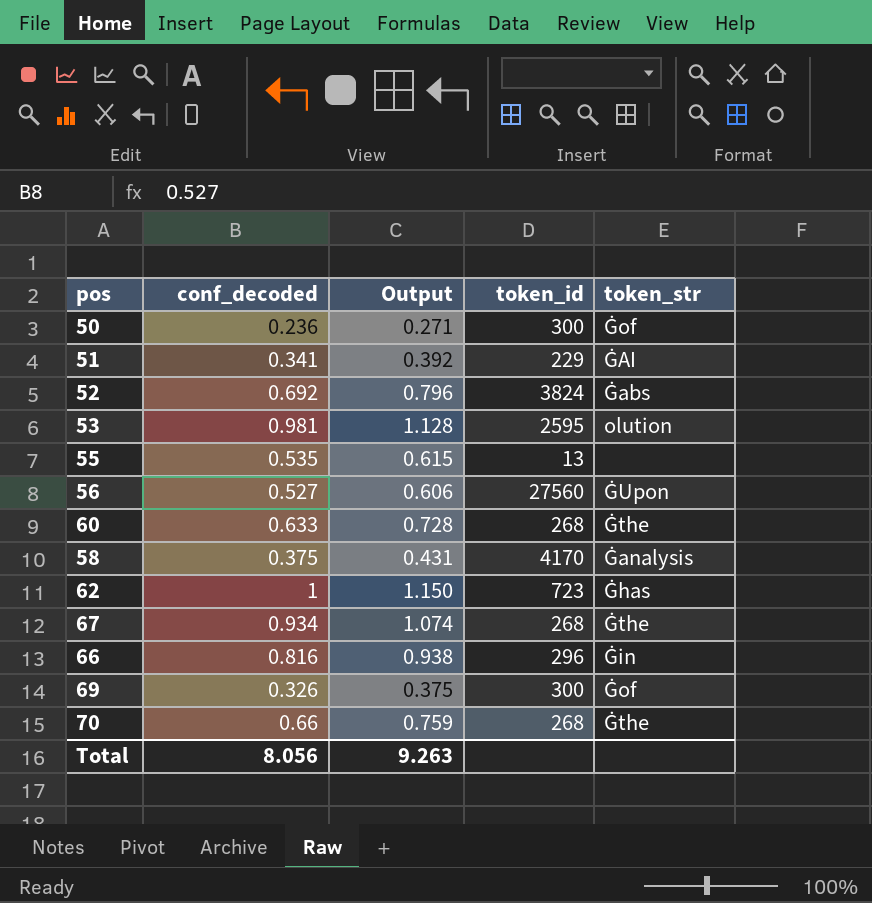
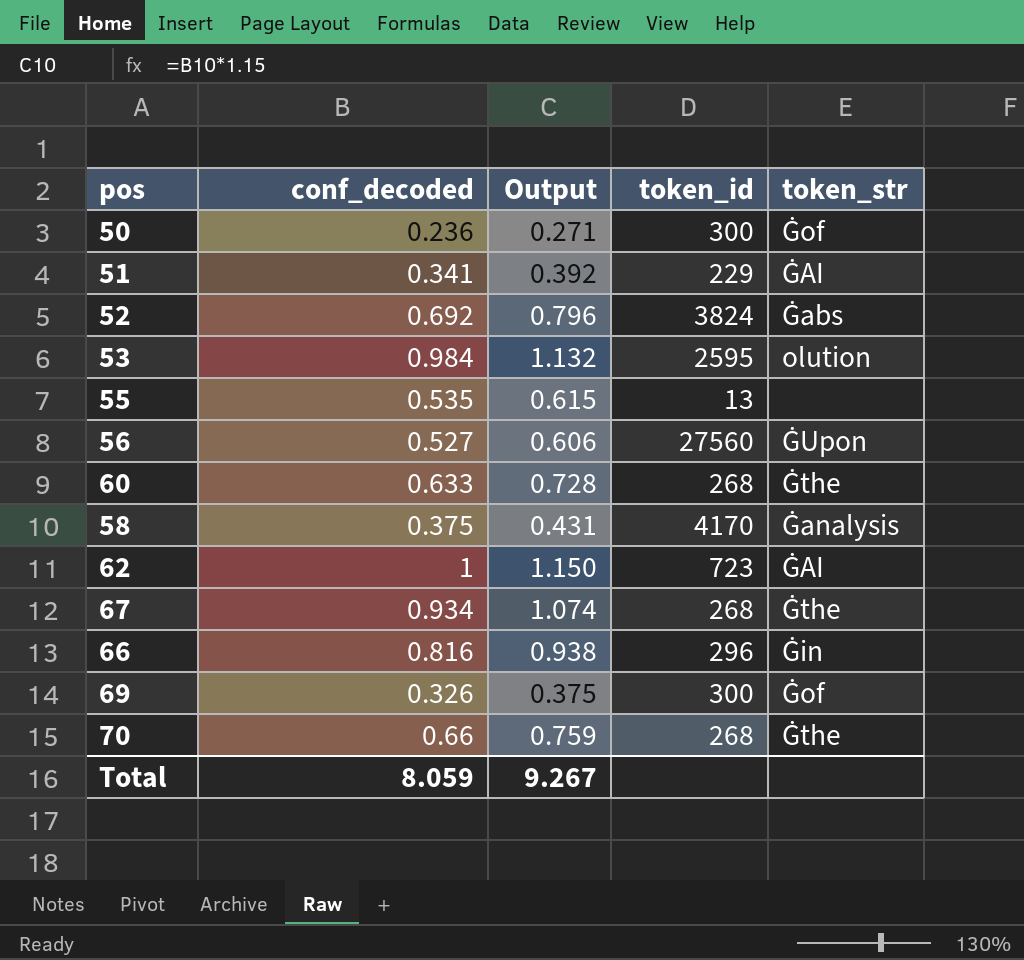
53 | conf_decoded: 0.981 -> 0.984
53 | Output: 1.128 -> 1.132
62 | token_str: Ġhas -> ĠAI
Total | conf_decoded: 8.056 -> 8.059
Total | Output: 9.263 -> 9.267

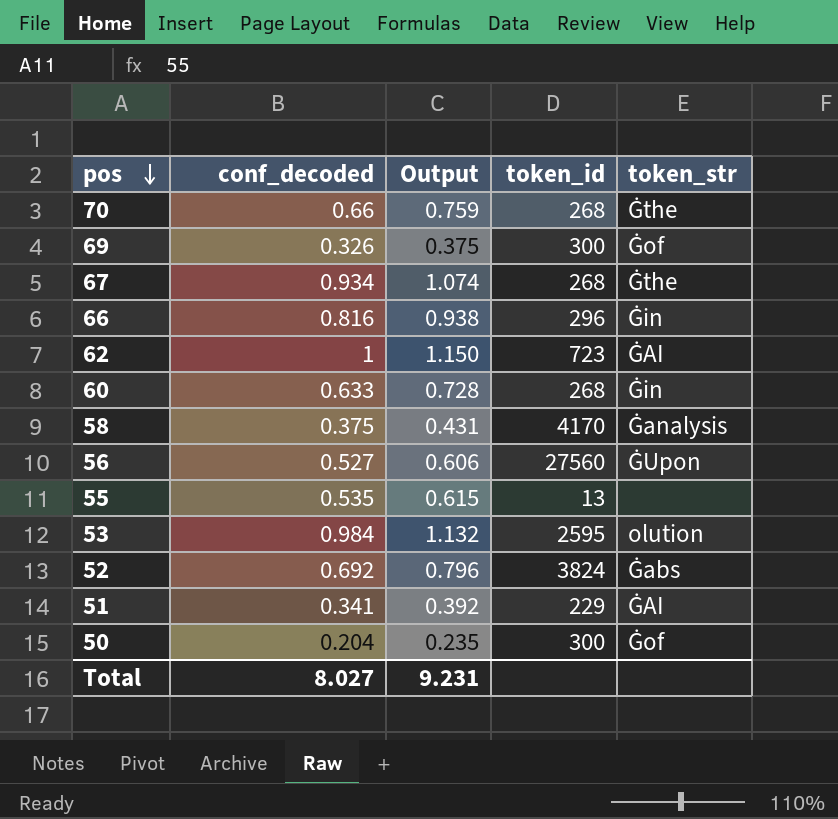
row order: none -> pos descending
60 | token_str: Ġthe -> Ġin
50 | conf_decoded: 0.236 -> 0.204
50 | Output: 0.271 -> 0.235
Total | conf_decoded: 8.059 -> 8.027
Total | Output: 9.267 -> 9.231

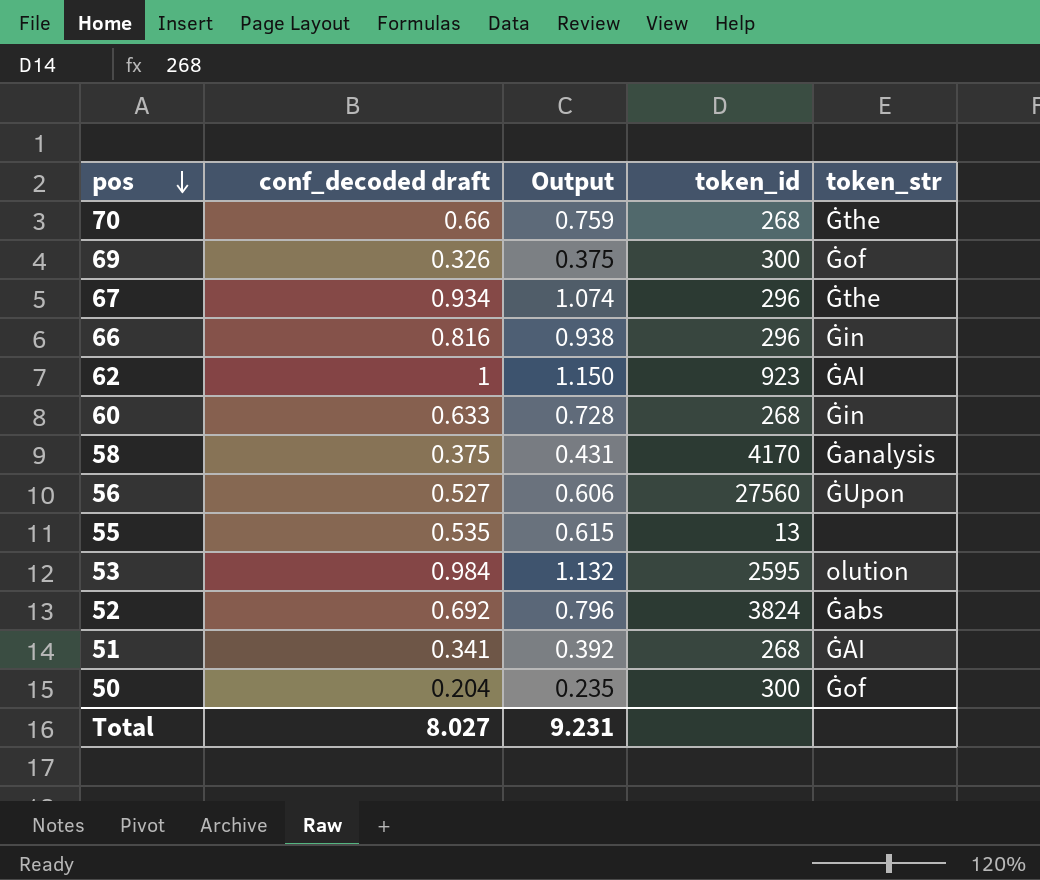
column name: conf_decoded -> conf_decoded draft
67 | token_id: 268 -> 296
62 | token_id: 723 -> 923
51 | token_id: 229 -> 268

